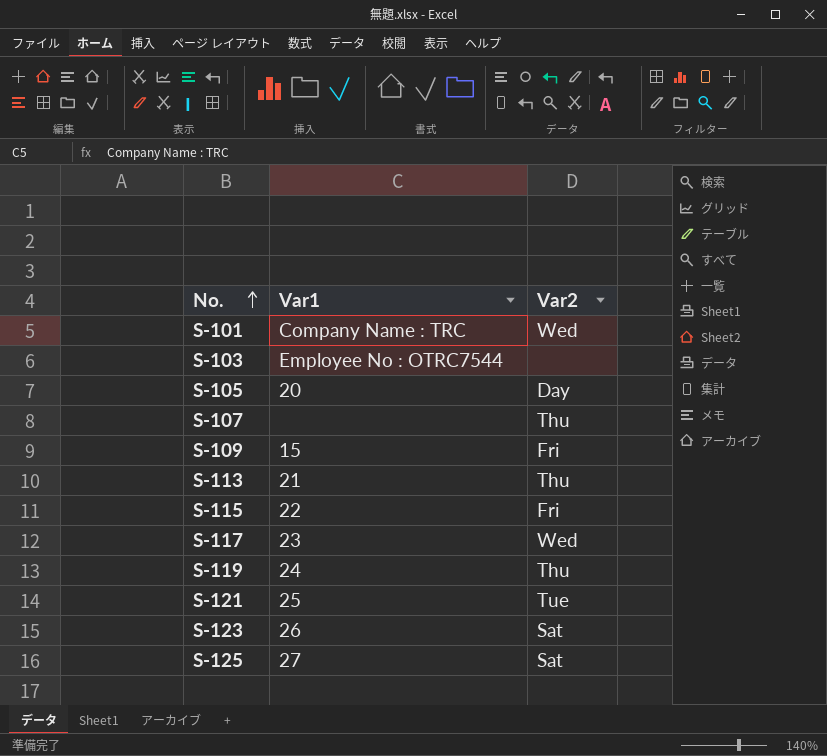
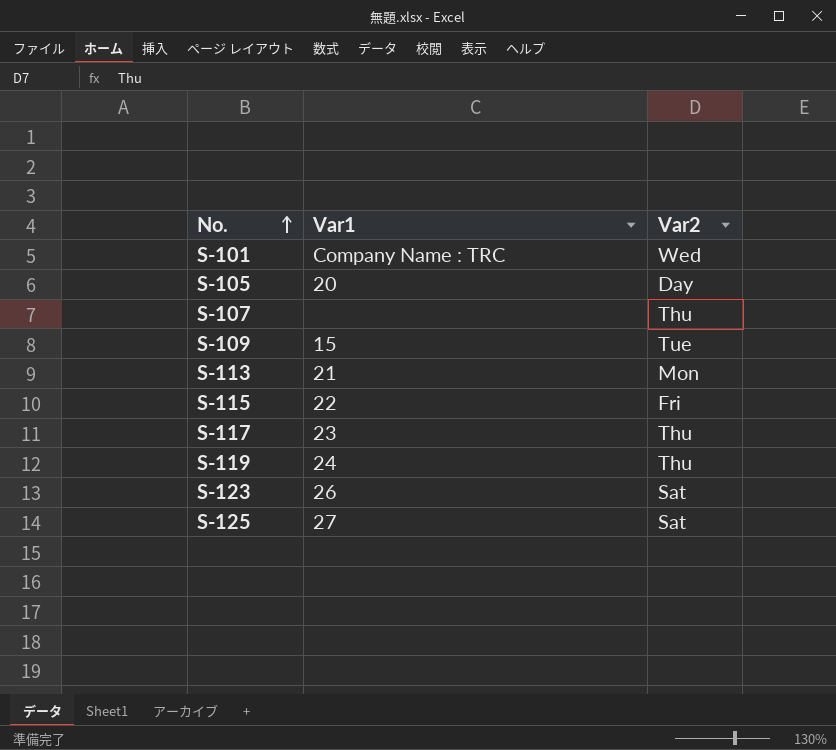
row S-103: Employee No : OTRC7544 | none -> none
row S-121: 25 | Tue -> none
S-109 | Var2: Fri -> Tue
S-113 | Var2: Thu -> Mon
S-117 | Var2: Wed -> Thu

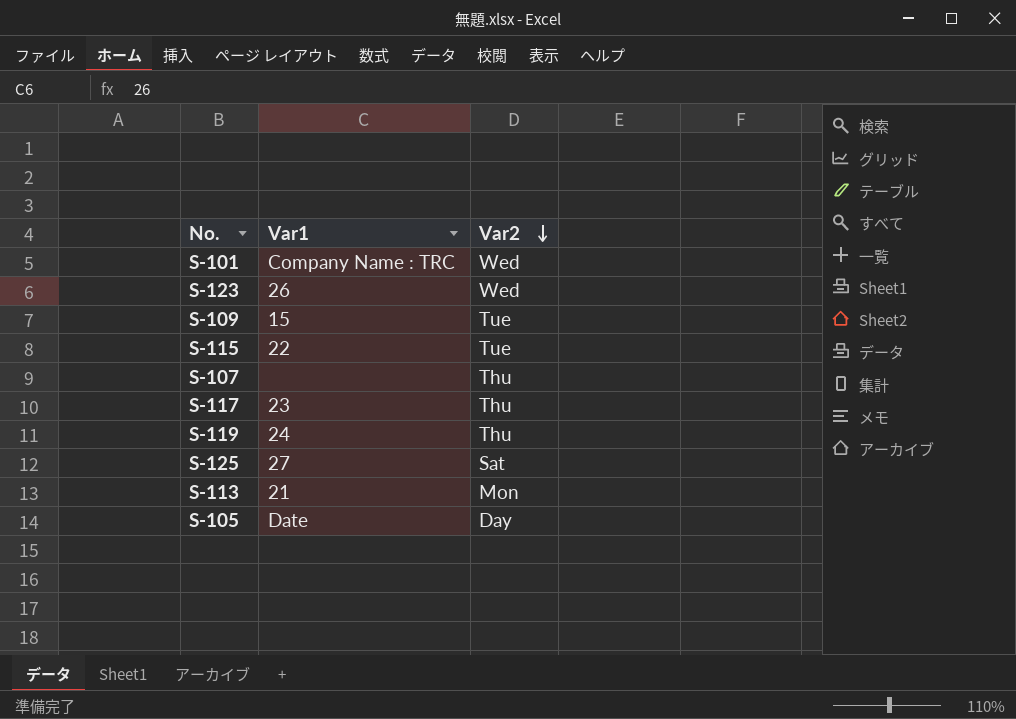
row order: No. ascending -> Var2 descending
S-123 | Var2: Sat -> Wed
S-115 | Var2: Fri -> Tue
S-105 | Var1: 20 -> Date

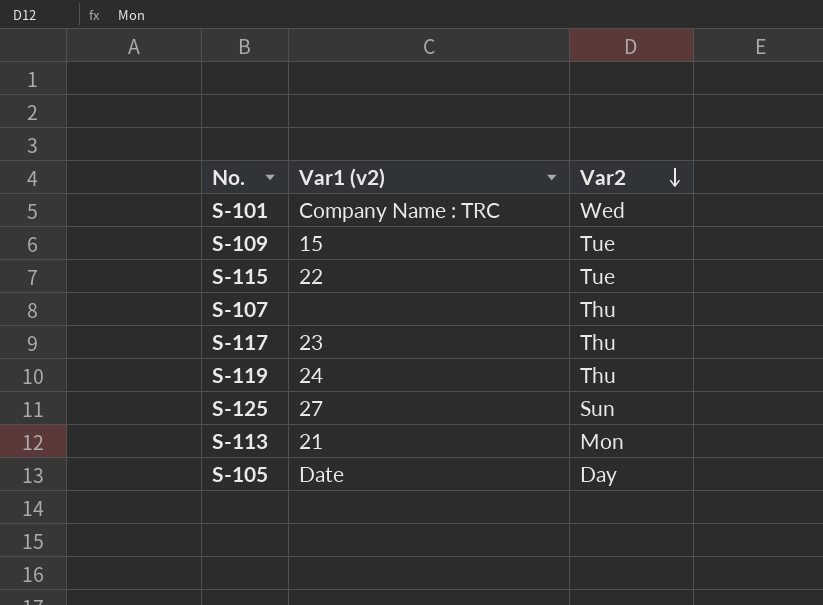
column name: Var1 -> Var1 (v2)
row S-123: 26 | Wed -> none
S-125 | Var2: Sat -> Sun

